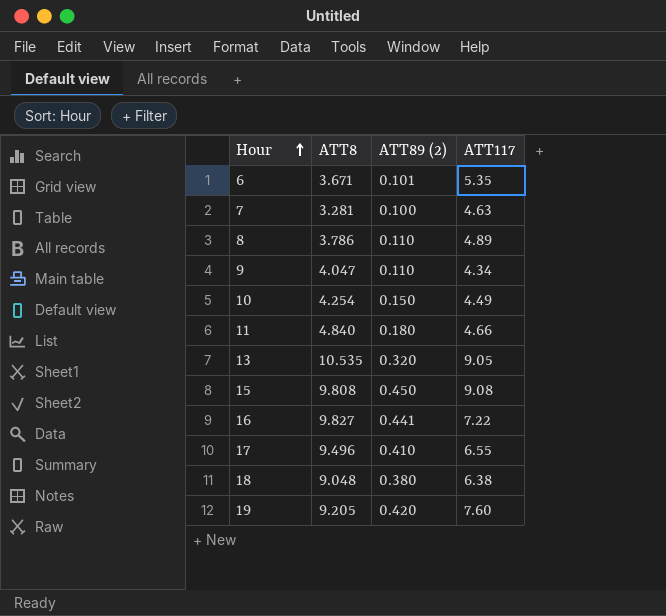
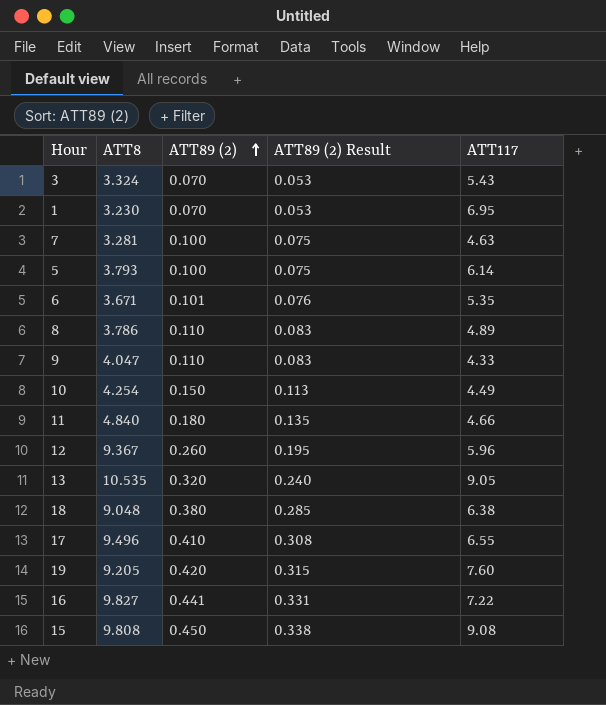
row order: Hour ascending -> ATT89 (2) ascending
column ATT89 (2) Result | formula: none -> [ATT89 (2)] * 0.75
row 3: none -> 3.324 | 0.070 | 0.053 | 5.43
row 1: none -> 3.230 | 0.070 | 0.053 | 6.95
row 5: none -> 3.793 | 0.100 | 0.075 | 6.14
9 | ATT117: 4.34 -> 4.33
row 12: none -> 9.367 | 0.260 | 0.195 | 5.96

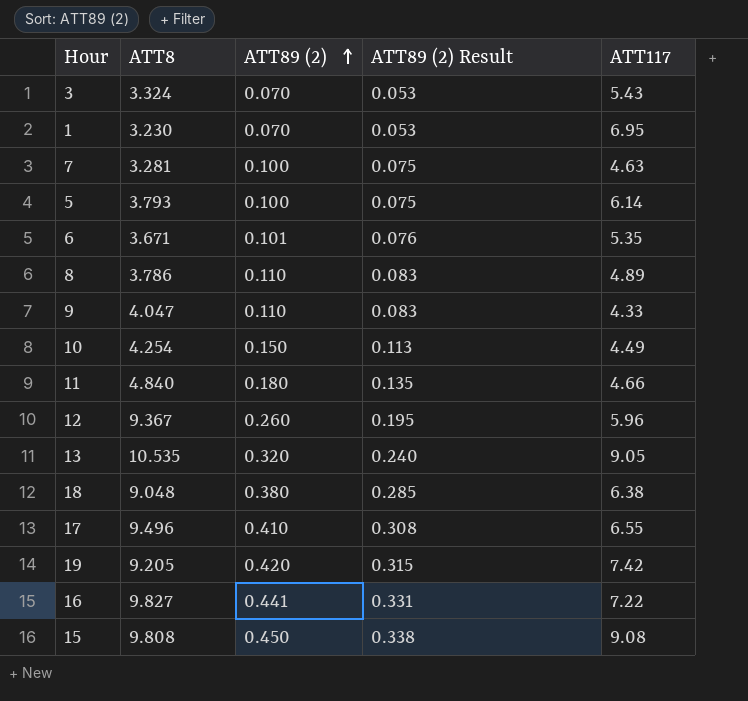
19 | ATT117: 7.60 -> 7.42

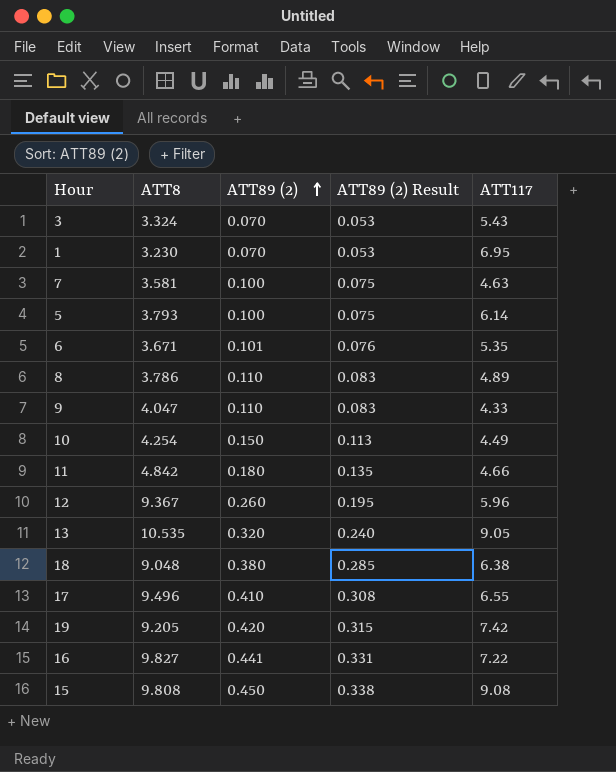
7 | ATT8: 3.281 -> 3.581
11 | ATT8: 4.840 -> 4.842

